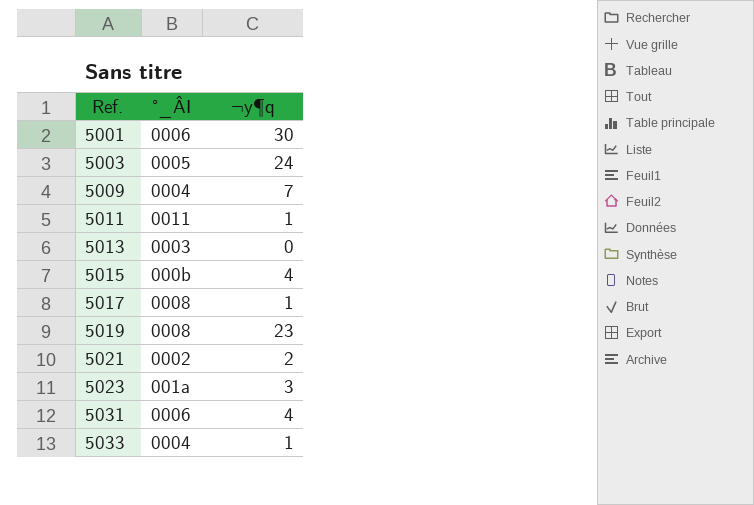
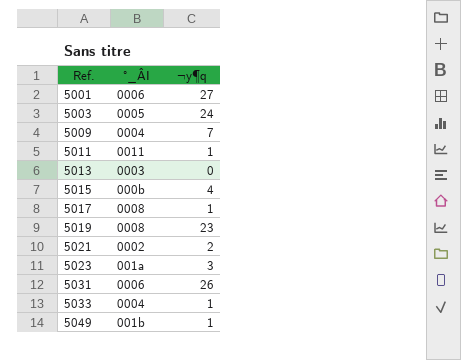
5001 | ¬y¶q: 30 -> 27
5031 | ¬y¶q: 4 -> 26
row 5049: none -> 001b | 1

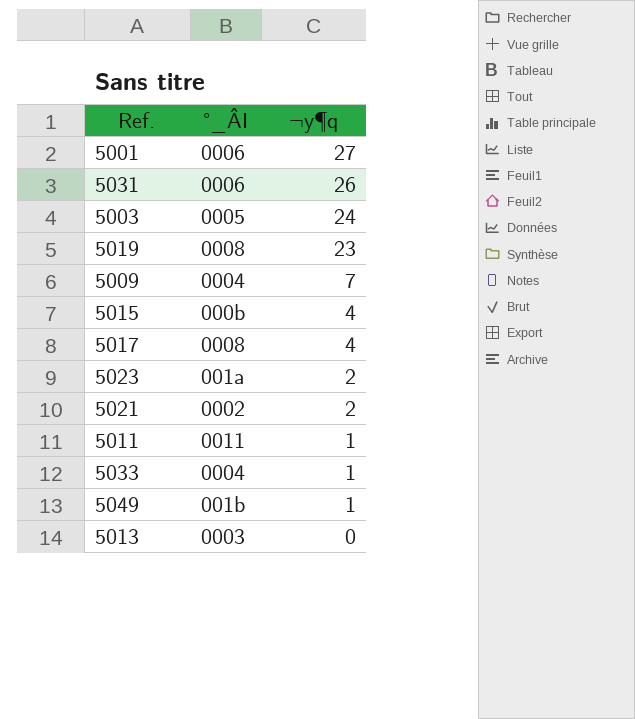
row order: Ref. ascending -> ¬y¶q descending
5017 | ¬y¶q: 1 -> 4
5023 | ¬y¶q: 3 -> 2

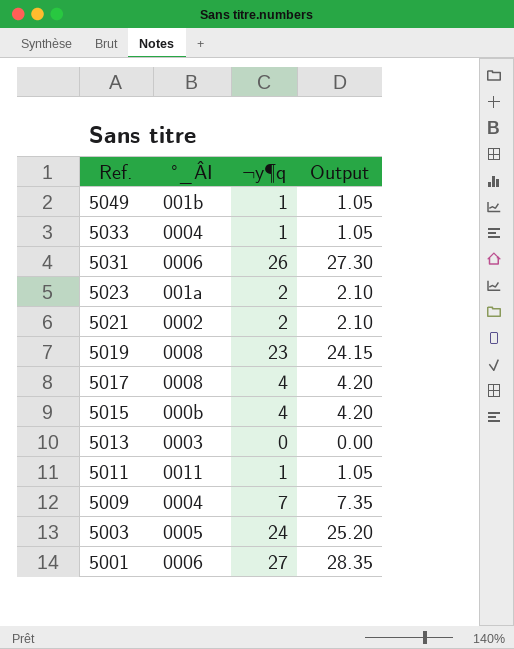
row order: ¬y¶q descending -> Ref. descending
column Output | formula: none -> [¬y¶q] * 1.05

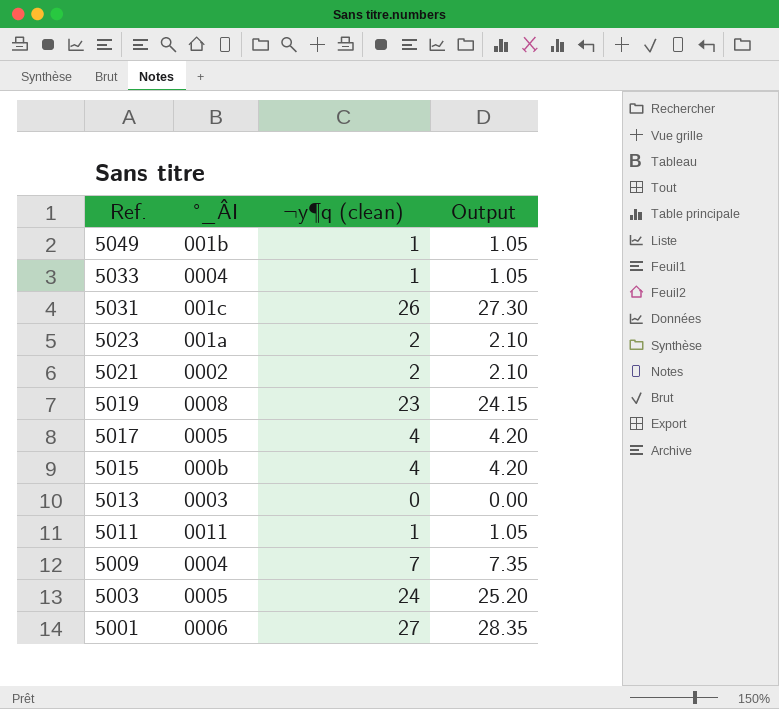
column name: ¬y¶q -> ¬y¶q (clean)
5031 | °_ÂI: 0006 -> 001c
5017 | °_ÂI: 0008 -> 0005

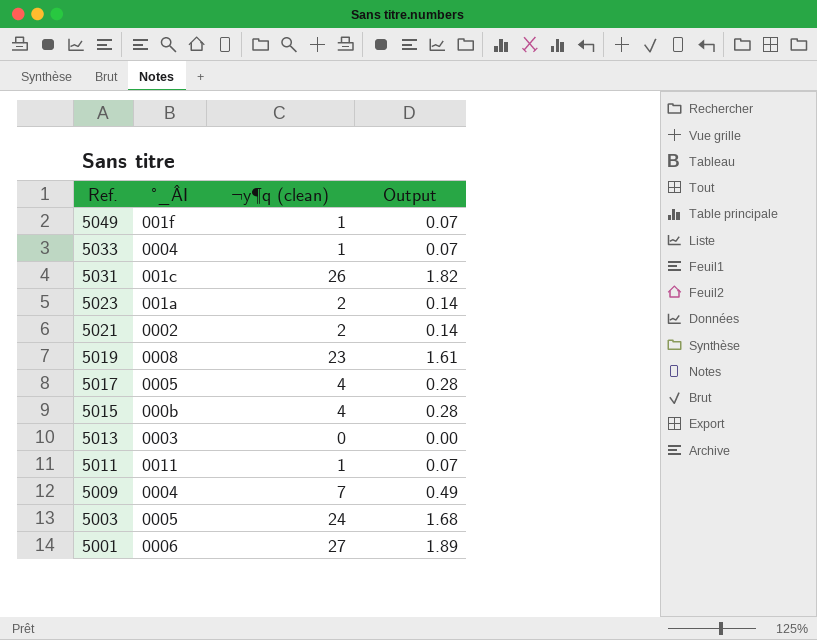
column Output | formula: [¬y¶q (clean)] * 1.05 -> [¬y¶q (clean)] * 0.07
5049 | °_ÂI: 001b -> 001f

